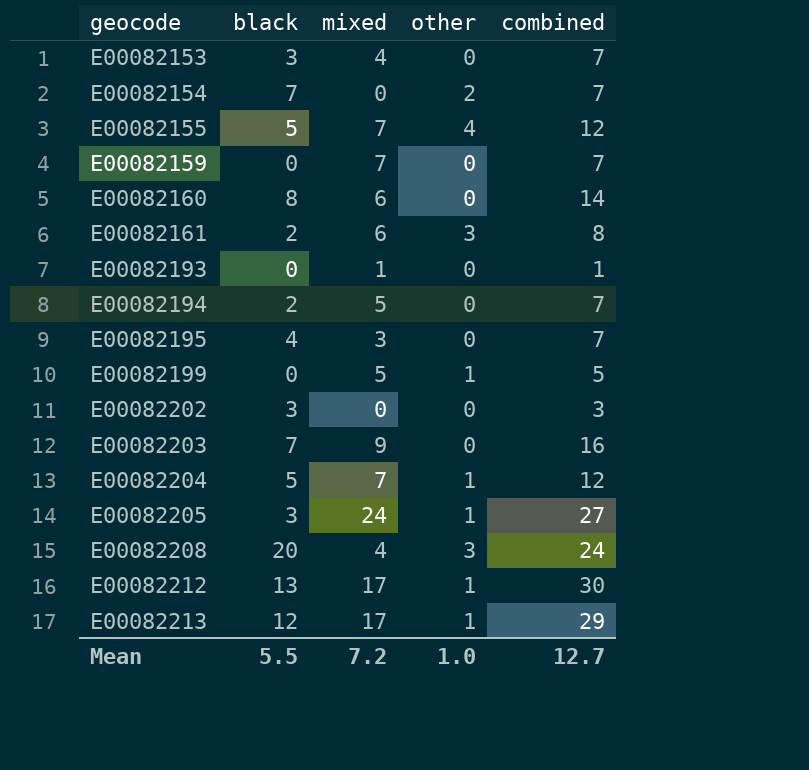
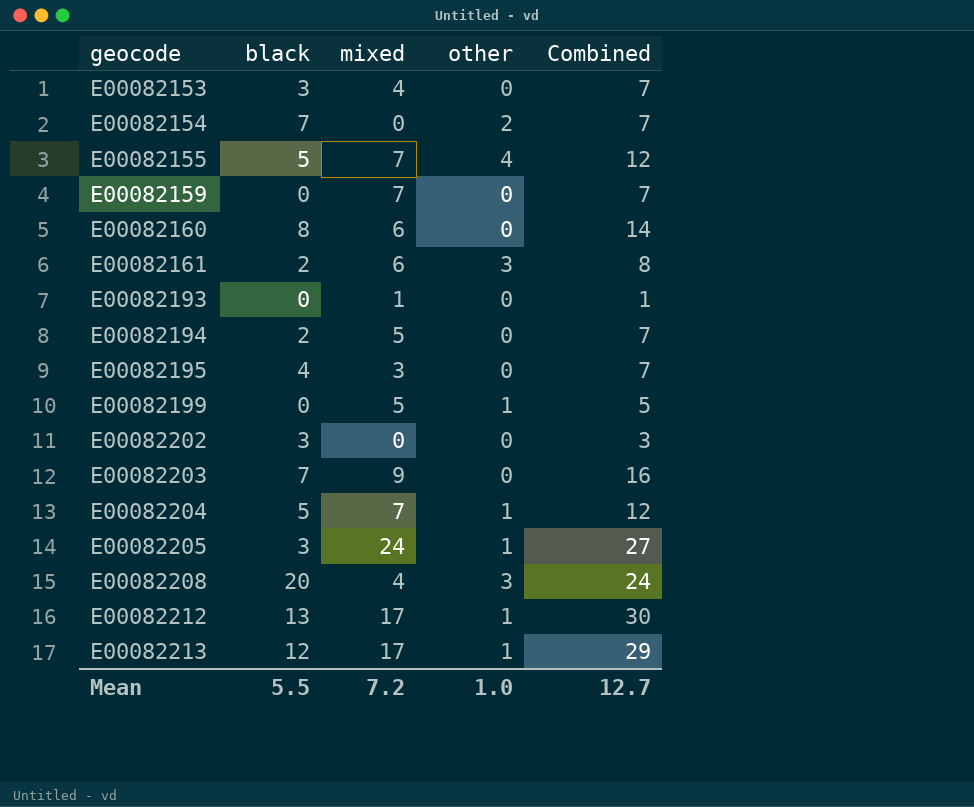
column name: combined -> Combined

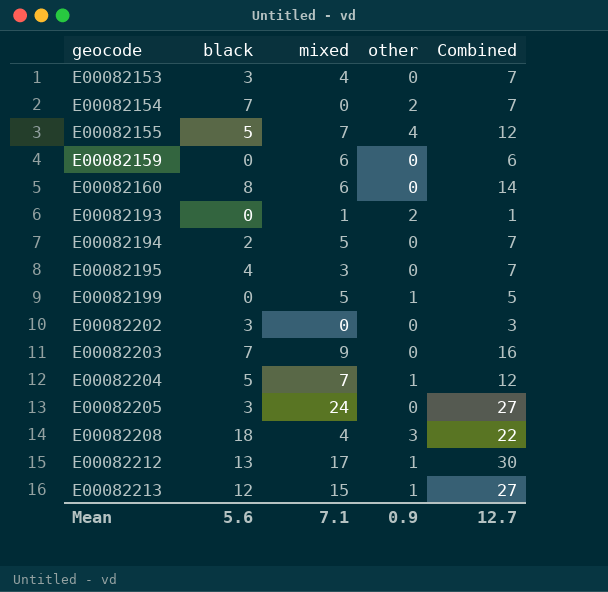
row E00082161: 2 | 6 | 3 | 8 -> none
E00082159 | mixed: 7 -> 6
E00082159 | Combined: 7 -> 6
E00082193 | other: 0 -> 2
E00082205 | other: 1 -> 0
E00082208 | black: 20 -> 18
E00082208 | Combined: 24 -> 22
E00082213 | mixed: 17 -> 15
E00082213 | Combined: 29 -> 27
Mean | black: 5.5 -> 5.6
Mean | mixed: 7.2 -> 7.1
Mean | other: 1.0 -> 0.9

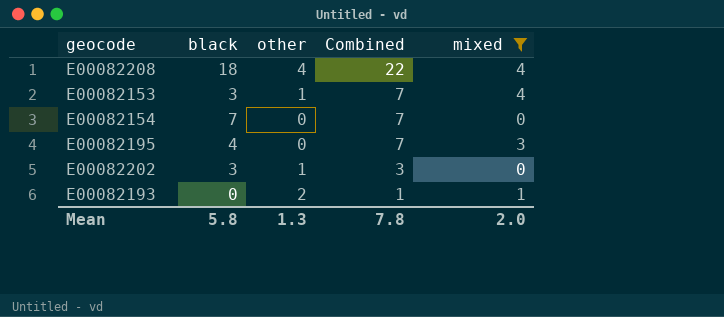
filter: none -> mixed <= 4
row order: geocode ascending -> Combined descending
column mixed | position: 3 -> 5
E00082208 | other: 3 -> 4
E00082153 | other: 0 -> 1
E00082154 | other: 2 -> 0
E00082202 | other: 0 -> 1
Mean | black: 5.6 -> 5.8
Mean | other: 0.9 -> 1.3
Mean | Combined: 12.7 -> 7.8
Mean | mixed: 7.1 -> 2.0

